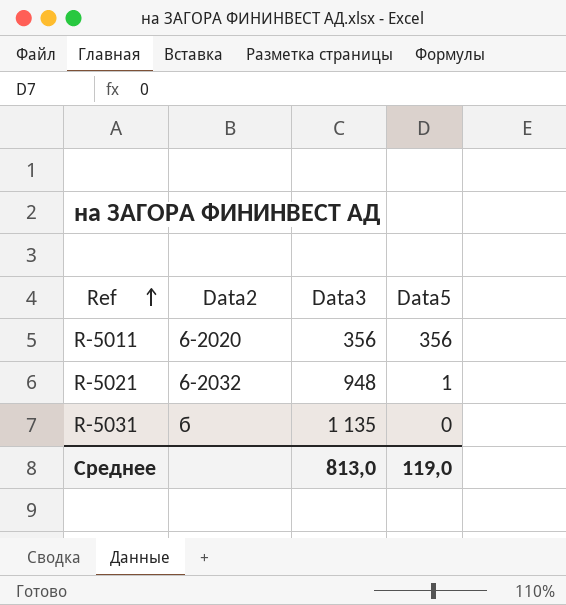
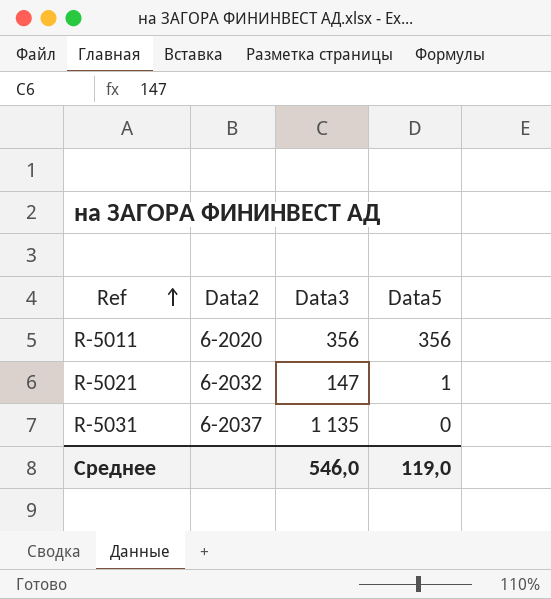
R-5021 | Data3: 948 -> 147
R-5031 | Data2: б -> 6-2037
Среднее | Data3: 813,0 -> 546,0

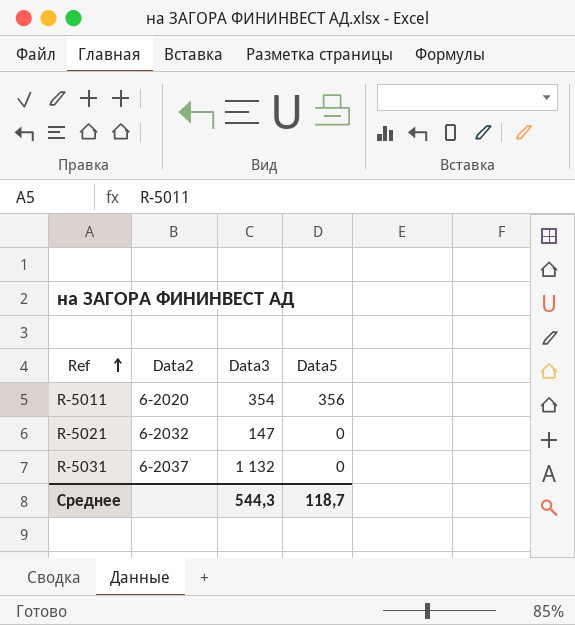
R-5011 | Data3: 356 -> 354
R-5021 | Data5: 1 -> 0
R-5031 | Data3: 1 135 -> 1 132
Среднее | Data3: 546,0 -> 544,3
Среднее | Data5: 119,0 -> 118,7

